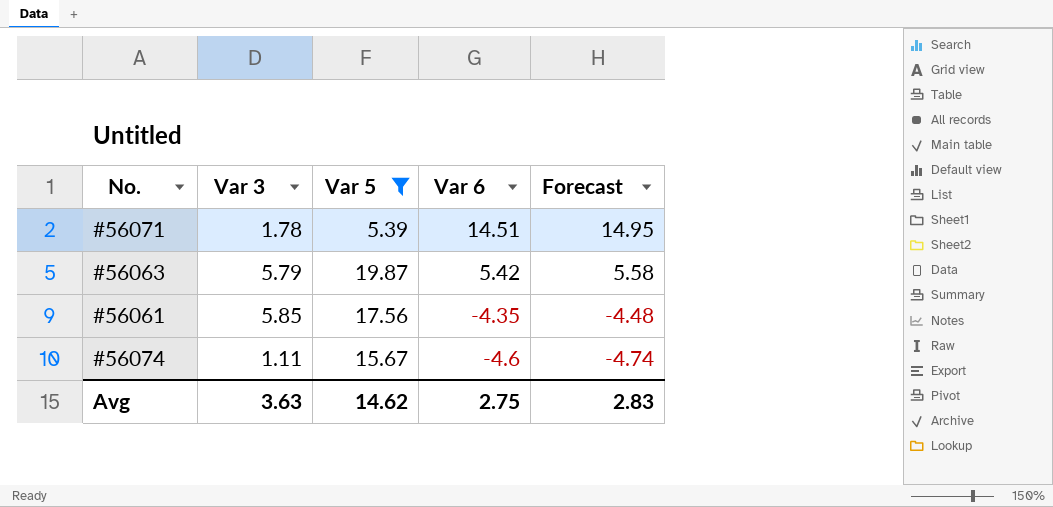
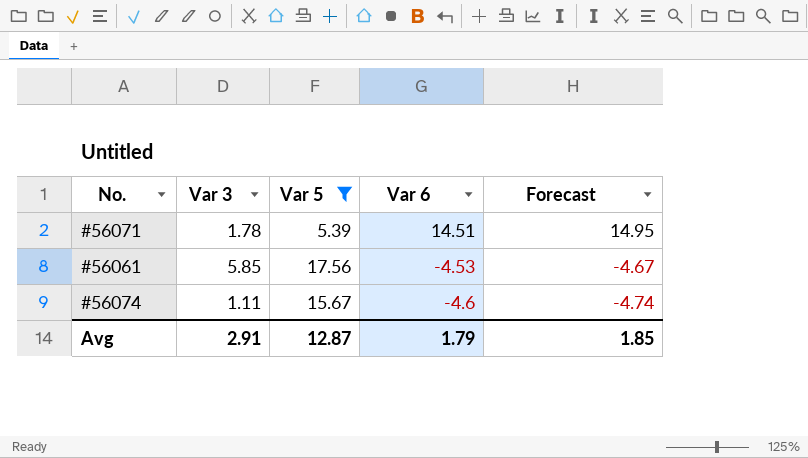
row #56063: 5.79 | 19.87 | 5.42 | 5.58 -> none
#56061 | Var 6: -4.35 -> -4.53
#56061 | Forecast: -4.48 -> -4.67
Avg | Var 3: 3.63 -> 2.91
Avg | Var 5: 14.62 -> 12.87
Avg | Var 6: 2.75 -> 1.79
Avg | Forecast: 2.83 -> 1.85

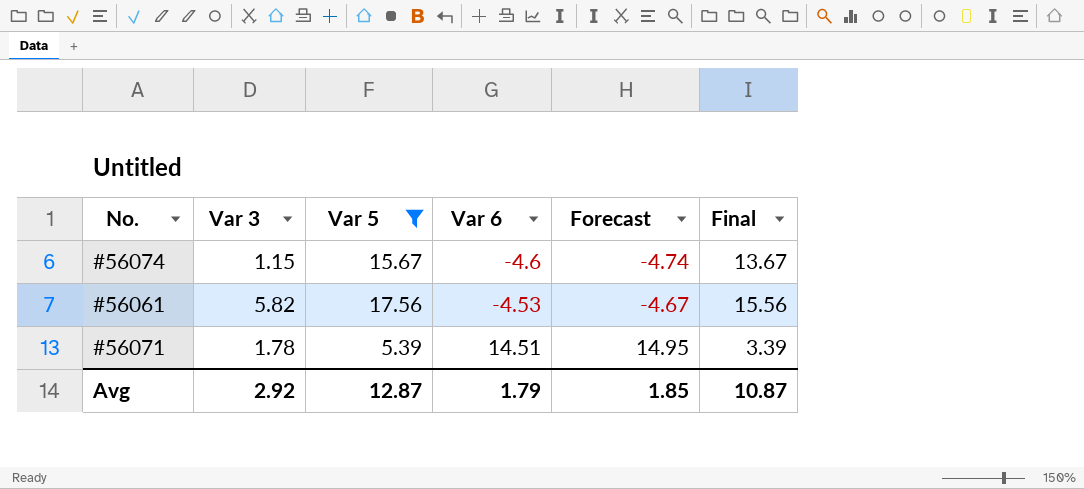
row order: Var 6 descending -> Var 6 ascending
column Final | formula: none -> [Var 5] - 2
#56074 | Var 3: 1.11 -> 1.15
#56061 | Var 3: 5.85 -> 5.82
Avg | Var 3: 2.91 -> 2.92

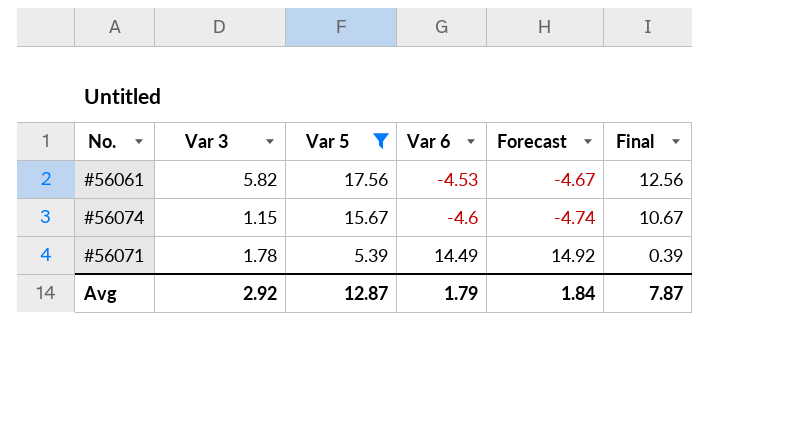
row order: Var 6 ascending -> Var 5 descending
column Final | formula: [Var 5] - 2 -> [Var 5] - 5
#56071 | Var 6: 14.51 -> 14.49
#56071 | Forecast: 14.95 -> 14.92
Avg | Forecast: 1.85 -> 1.84
Avg | Final: 10.87 -> 7.87

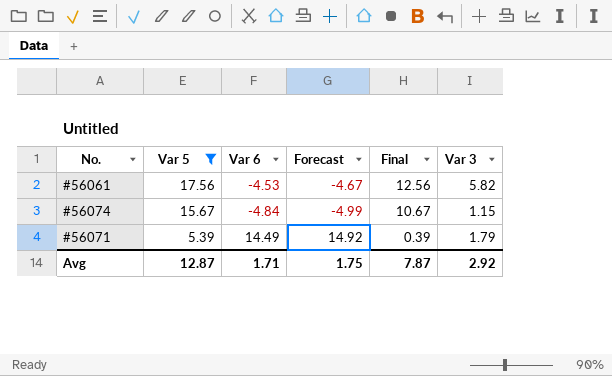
column Var 3 | position: 2 -> 6
#56074 | Var 6: -4.6 -> -4.84
#56074 | Forecast: -4.74 -> -4.99
#56071 | Var 3: 1.78 -> 1.79
Avg | Var 6: 1.79 -> 1.71
Avg | Forecast: 1.84 -> 1.75

